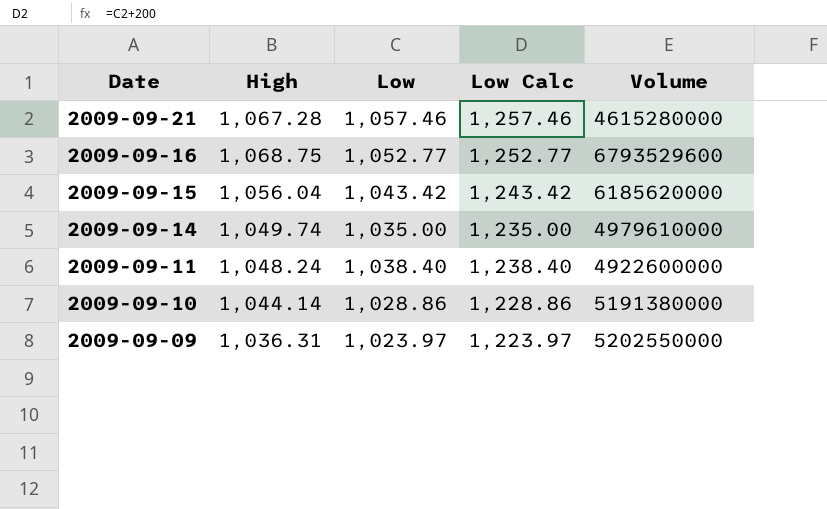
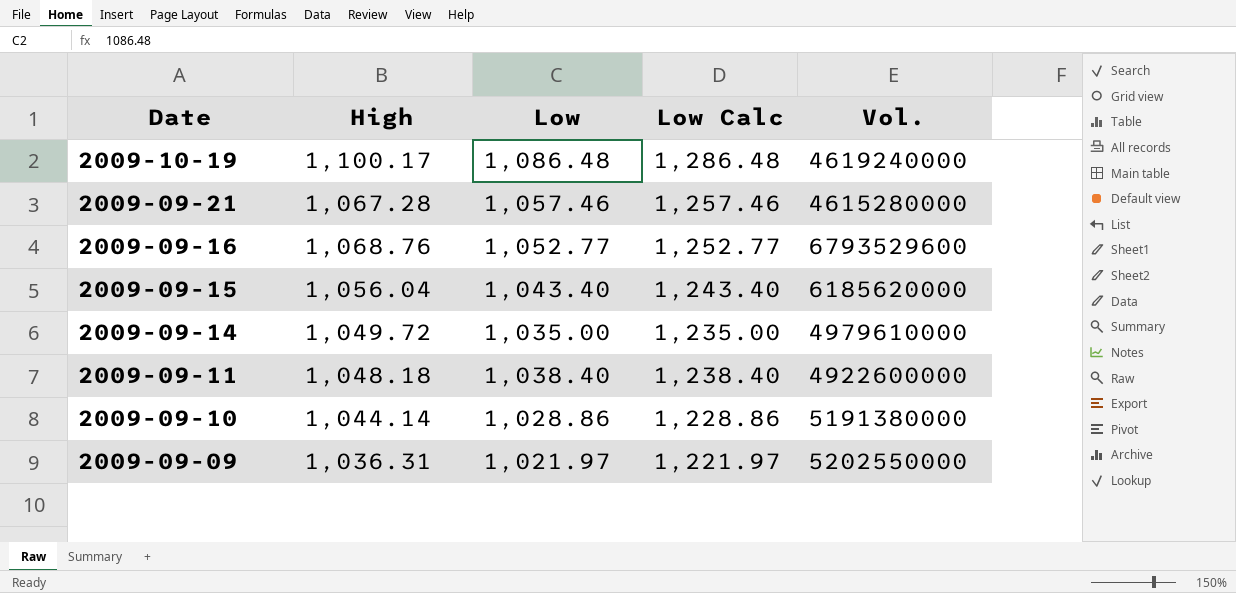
column name: Volume -> Vol.
row 2009-10-19: none -> 1,100.17 | 1,086.48 | 1,286.48 | 4619240000
2009-09-16 | High: 1,068.75 -> 1,068.76
2009-09-15 | Low: 1,043.42 -> 1,043.40
2009-09-15 | Low Calc: 1,243.42 -> 1,243.40
2009-09-14 | High: 1,049.74 -> 1,049.72
2009-09-11 | High: 1,048.24 -> 1,048.18
2009-09-09 | Low: 1,023.97 -> 1,021.97
2009-09-09 | Low Calc: 1,223.97 -> 1,221.97

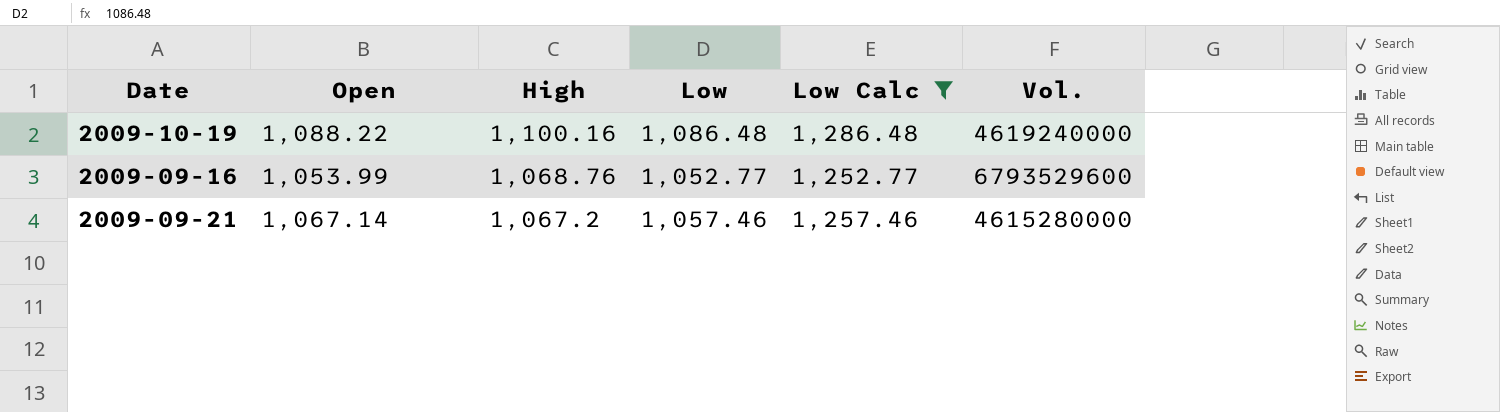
filter: none -> Low Calc >= 1,252.77
row order: Date descending -> High descending
column Open | position: none -> 2
2009-10-19 | High: 1,100.17 -> 1,100.16
2009-09-21 | High: 1,067.28 -> 1,067.2

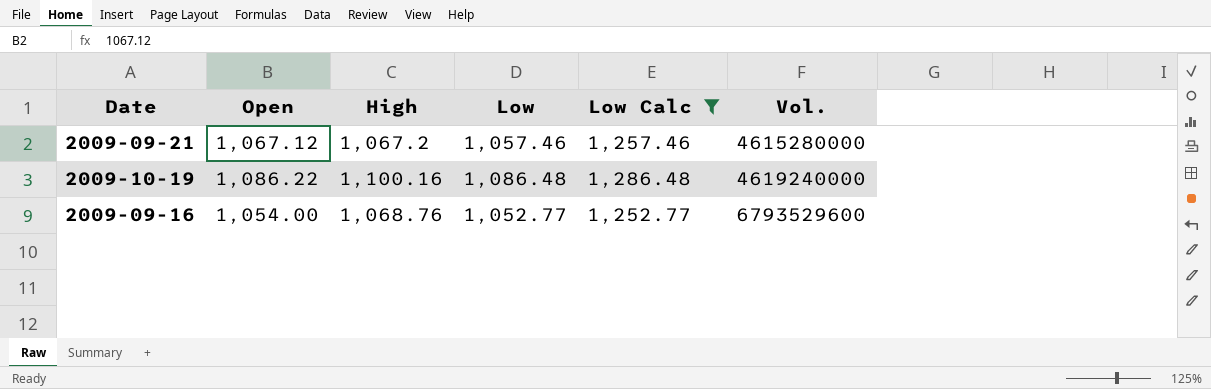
row order: High descending -> Vol. ascending
2009-09-21 | Open: 1,067.14 -> 1,067.12
2009-10-19 | Open: 1,088.22 -> 1,086.22
2009-09-16 | Open: 1,053.99 -> 1,054.00

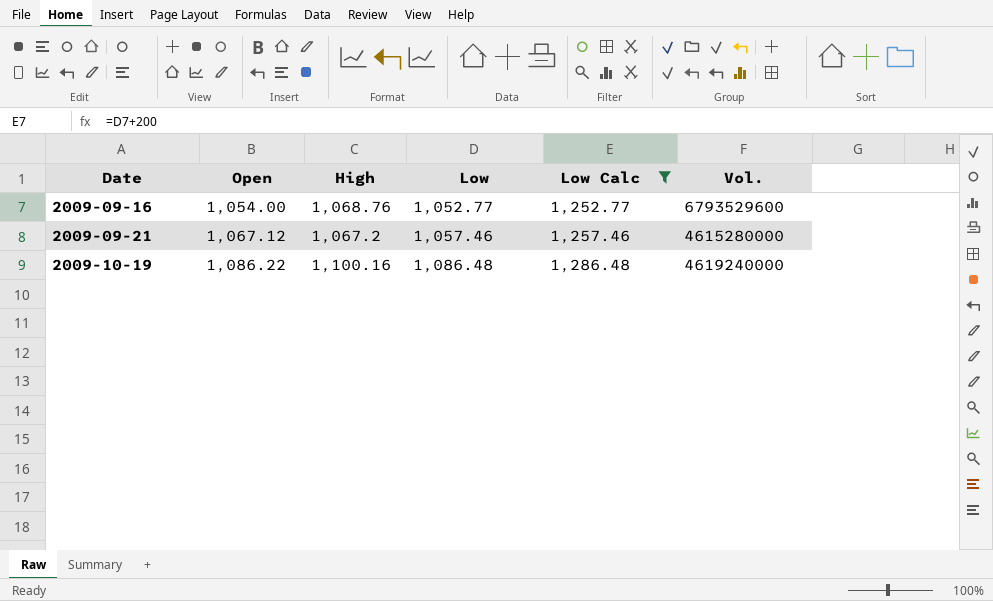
row order: Vol. ascending -> Date ascending

